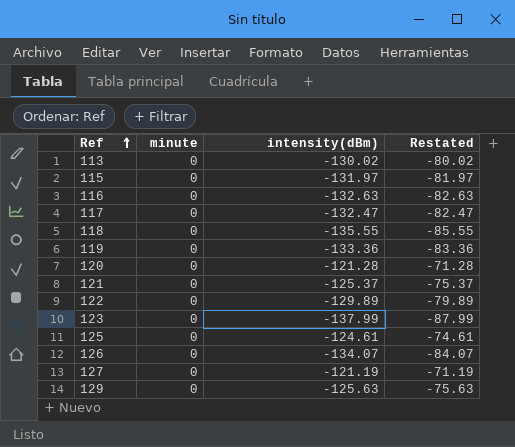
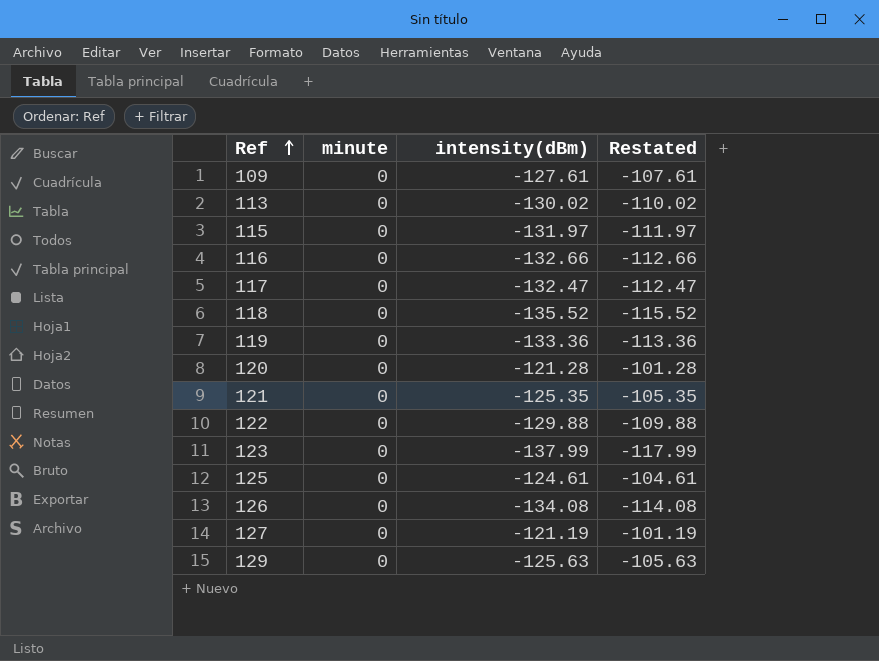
column Restated | formula: [intensity(dBm)] + 50 -> [intensity(dBm)] + 20
row 109: none -> 0 | -127.61 | -107.61
116 | intensity(dBm): -132.63 -> -132.66
118 | intensity(dBm): -135.55 -> -135.52
121 | intensity(dBm): -125.37 -> -125.35
122 | intensity(dBm): -129.89 -> -129.88
126 | intensity(dBm): -134.07 -> -134.08

